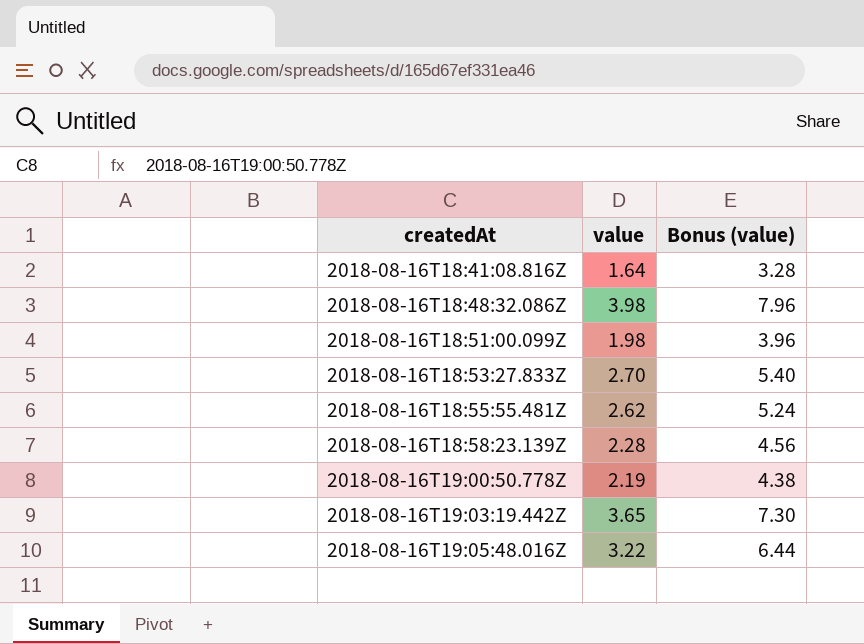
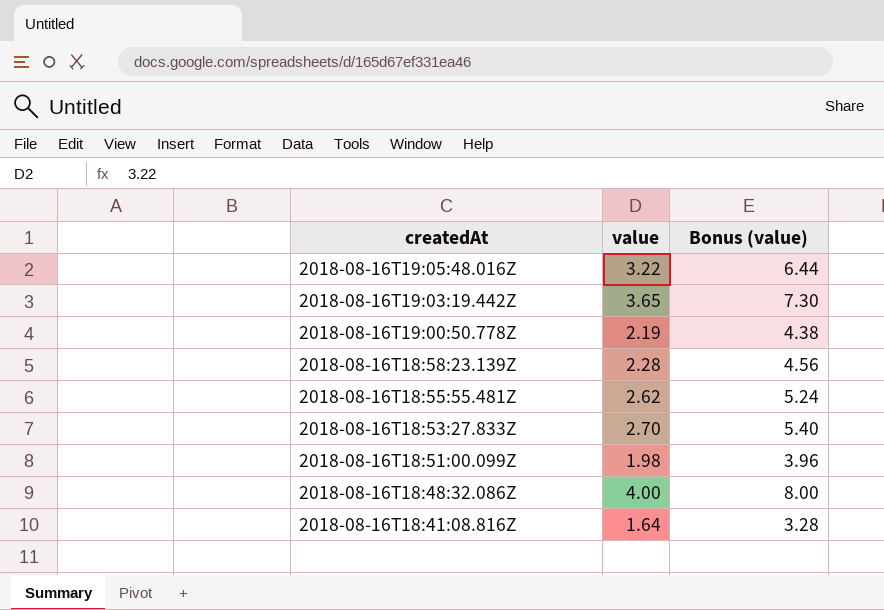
row order: createdAt ascending -> createdAt descending
2018-08-16T18:48:32.086Z | value: 3.98 -> 4.00
2018-08-16T18:48:32.086Z | Bonus (value): 7.96 -> 8.00

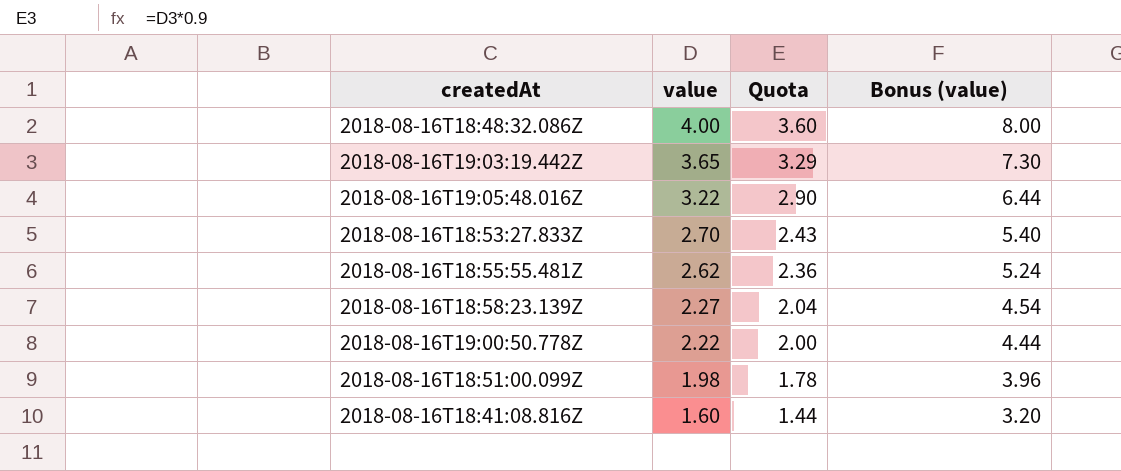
row order: createdAt descending -> value descending
column Quota | formula: none -> [value] * 0.9
2018-08-16T18:58:23.139Z | value: 2.28 -> 2.27
2018-08-16T18:58:23.139Z | Bonus (value): 4.56 -> 4.54
2018-08-16T19:00:50.778Z | value: 2.19 -> 2.22
2018-08-16T19:00:50.778Z | Bonus (value): 4.38 -> 4.44
2018-08-16T18:41:08.816Z | value: 1.64 -> 1.60
2018-08-16T18:41:08.816Z | Bonus (value): 3.28 -> 3.20

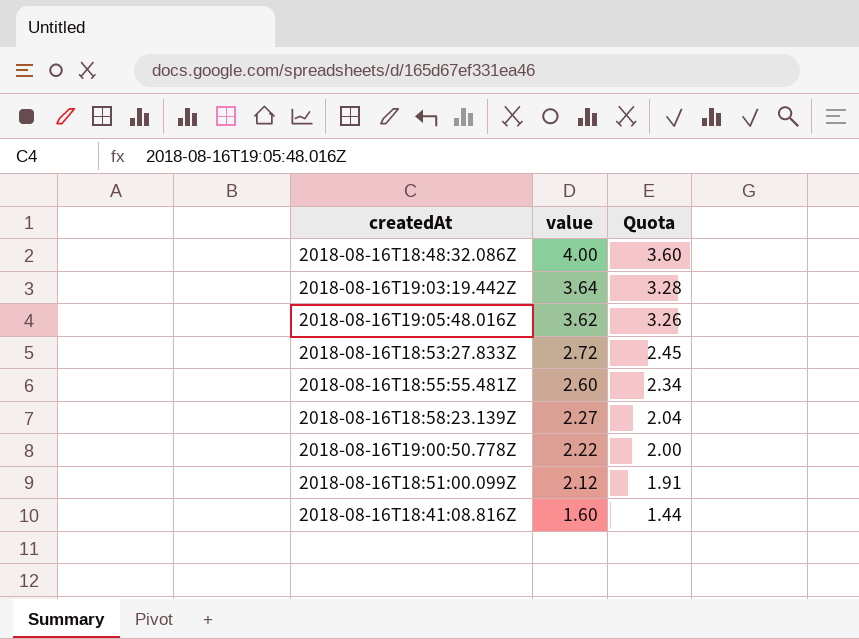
column Bonus (value) | formula: [value] * 2 -> none
2018-08-16T19:03:19.442Z | value: 3.65 -> 3.64
2018-08-16T19:03:19.442Z | Quota: 3.29 -> 3.28
2018-08-16T19:05:48.016Z | value: 3.22 -> 3.62
2018-08-16T19:05:48.016Z | Quota: 2.90 -> 3.26
2018-08-16T18:53:27.833Z | value: 2.70 -> 2.72
2018-08-16T18:53:27.833Z | Quota: 2.43 -> 2.45
2018-08-16T18:55:55.481Z | value: 2.62 -> 2.60
2018-08-16T18:55:55.481Z | Quota: 2.36 -> 2.34
2018-08-16T18:51:00.099Z | value: 1.98 -> 2.12
2018-08-16T18:51:00.099Z | Quota: 1.78 -> 1.91

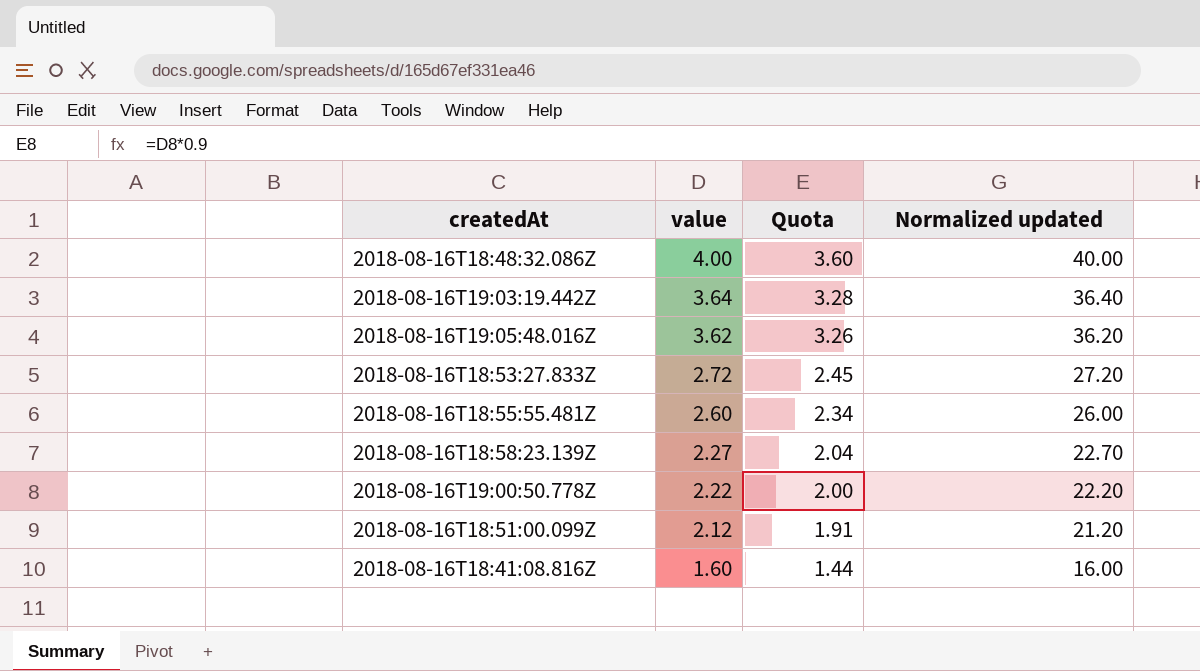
column Normalized updated | formula: none -> [value] * 10

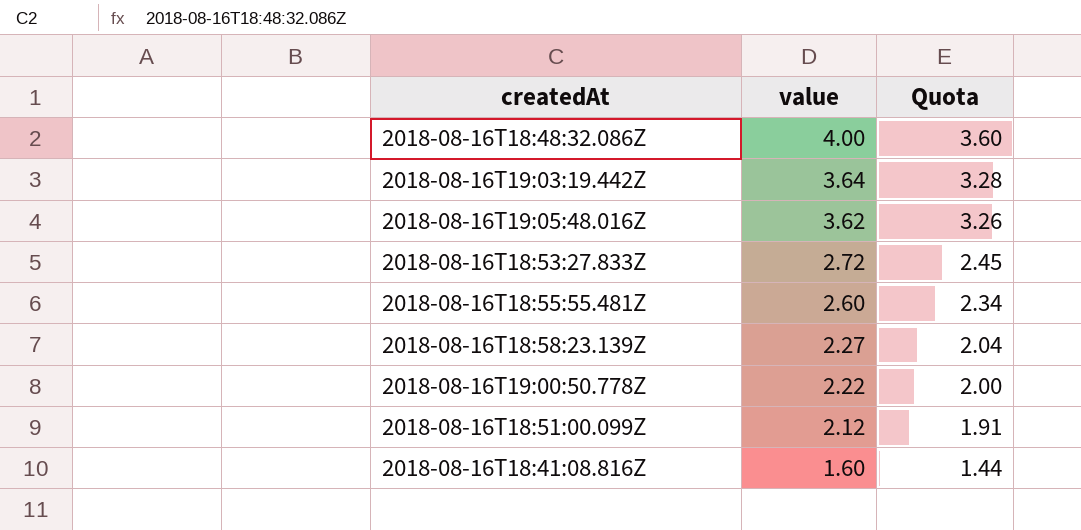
column Normalized updated | formula: [value] * 10 -> none

